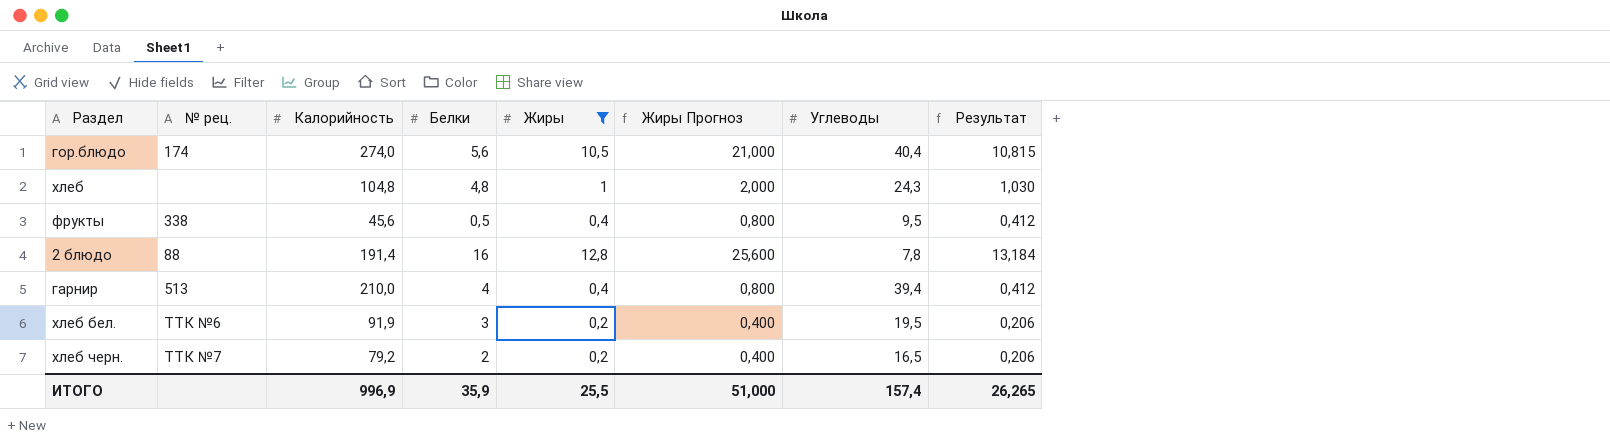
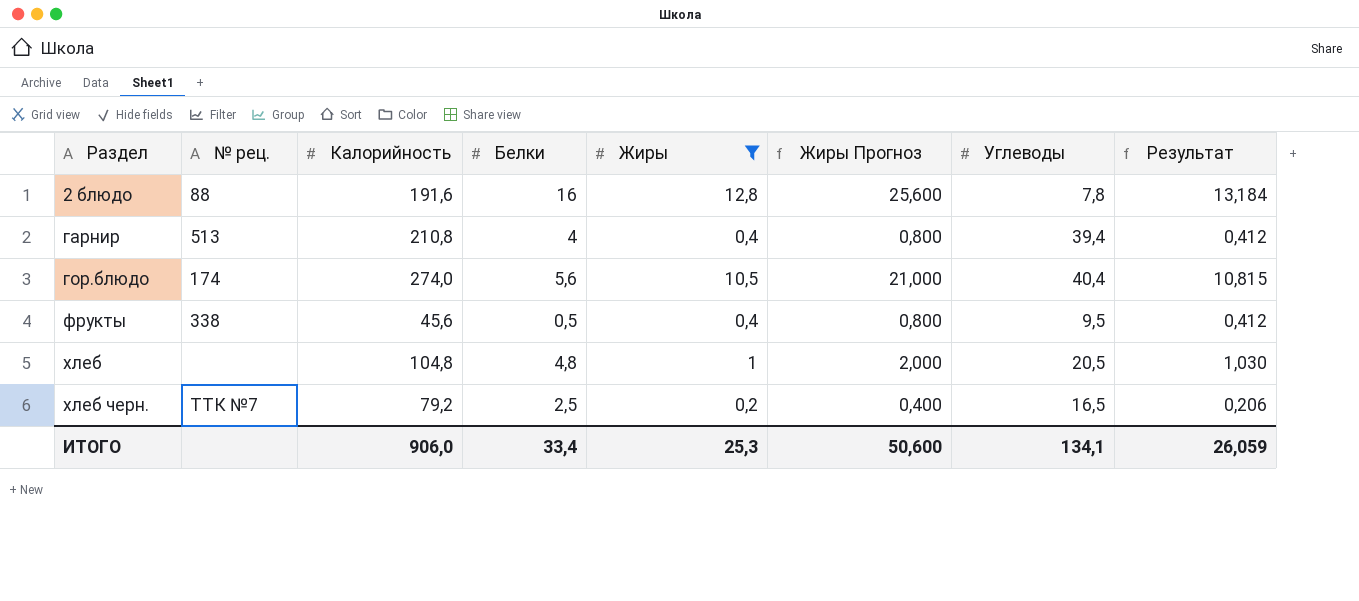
row order: none -> Раздел ascending
row хлеб бел.: ТТК №6 | 91,9 | 3 | 0,2 | 0,400 | 19,5 | 0,206 -> none
2 блюдо | Калорийность: 191,4 -> 191,6
гарнир | Калорийность: 210,0 -> 210,8
хлеб | Углеводы: 24,3 -> 20,5
хлеб черн. | Белки: 2 -> 2,5
ИТОГО | Калорийность: 996,9 -> 906,0
ИТОГО | Белки: 35,9 -> 33,4
ИТОГО | Жиры: 25,5 -> 25,3
ИТОГО | Жиры Прогноз: 51,000 -> 50,600
ИТОГО | Углеводы: 157,4 -> 134,1
ИТОГО | Результат: 26,265 -> 26,059

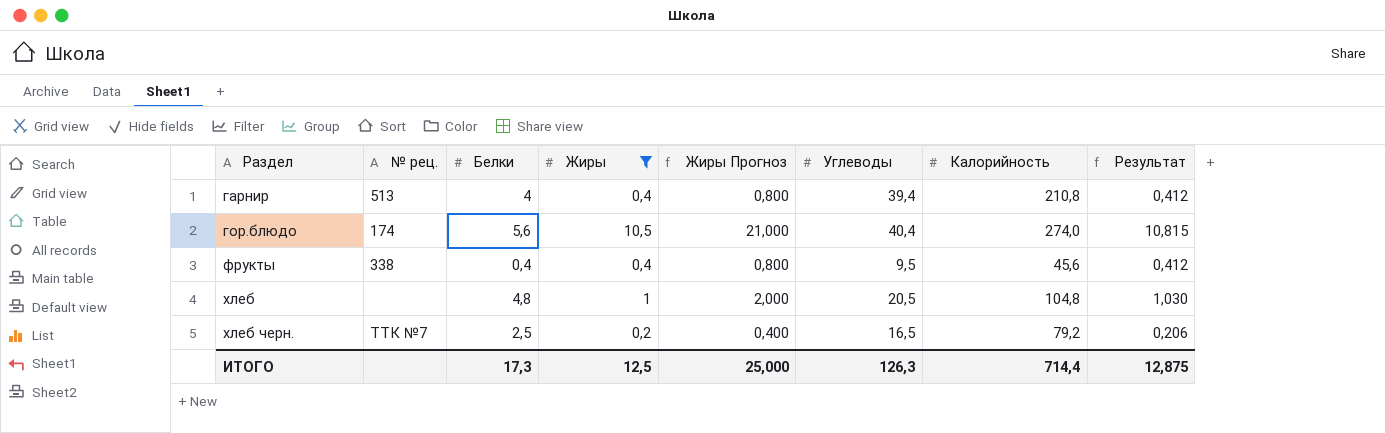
column Калорийность | position: 3 -> 7
row 2 блюдо: 88 | 191,6 | 16 | 12,8 | 25,600 | 7,8 | 13,184 -> none
фрукты | Белки: 0,5 -> 0,4
ИТОГО | Белки: 33,4 -> 17,3
ИТОГО | Жиры: 25,3 -> 12,5
ИТОГО | Жиры Прогноз: 50,600 -> 25,000
ИТОГО | Углеводы: 134,1 -> 126,3
ИТОГО | Калорийность: 906,0 -> 714,4
ИТОГО | Результат: 26,059 -> 12,875

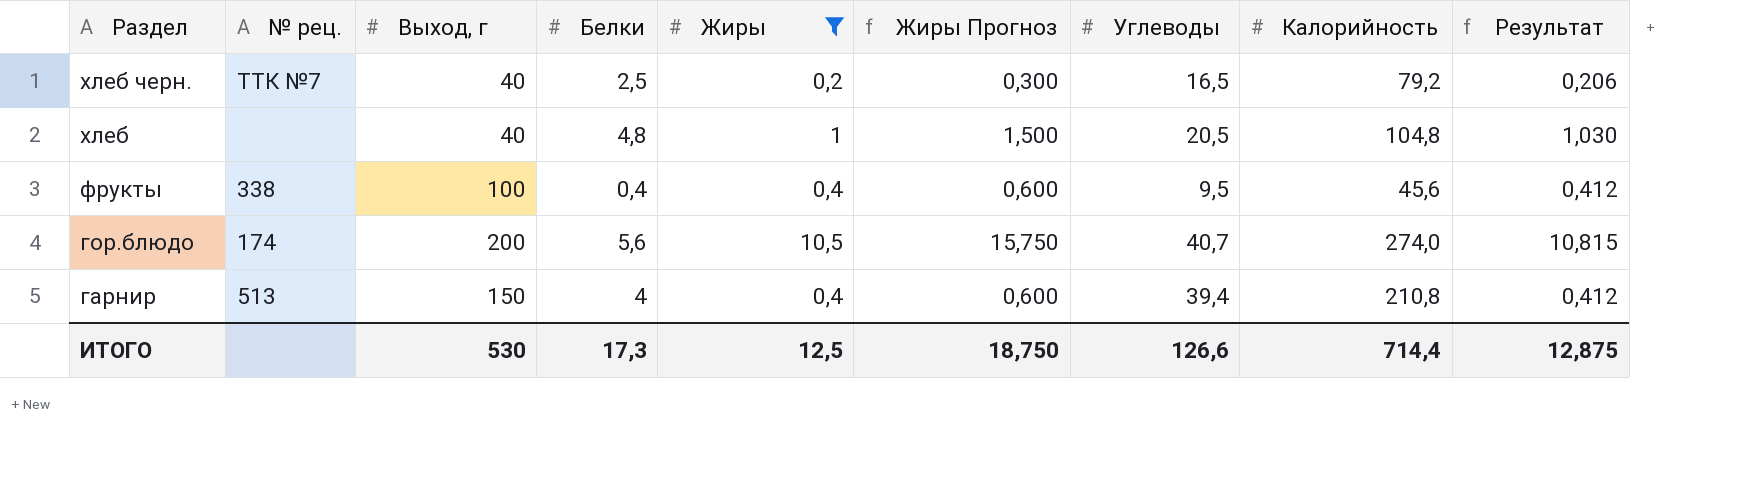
row order: Раздел ascending -> Раздел descending
column Выход, г | position: none -> 3
column Жиры Прогноз | formula: [Жиры] * 2 -> [Жиры] * 1,5
гор.блюдо | Углеводы: 40,4 -> 40,7
ИТОГО | Жиры Прогноз: 25,000 -> 18,750
ИТОГО | Углеводы: 126,3 -> 126,6

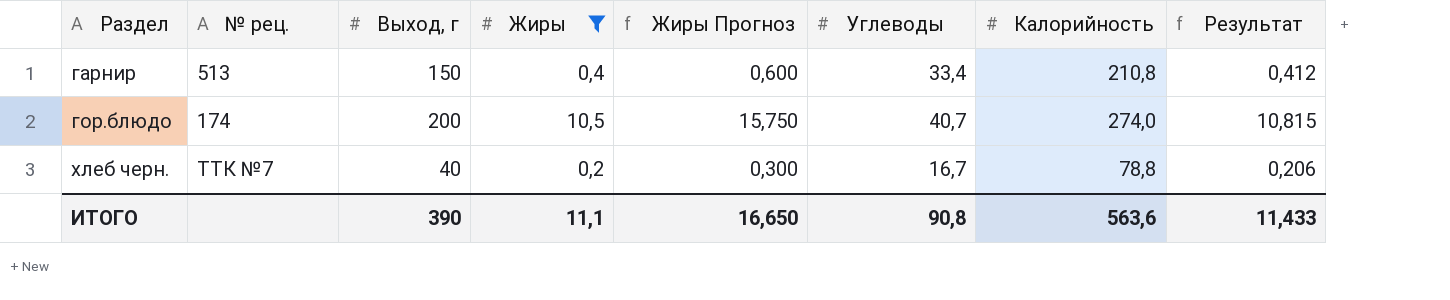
row order: Раздел descending -> Раздел ascending
column Белки | position: 4 -> none
row хлеб: none | 40 | 4,8 | 1 | 1,500 | 20,5 | 104,8 | 1,030 -> none
row фрукты: 338 | 100 | 0,4 | 0,4 | 0,600 | 9,5 | 45,6 | 0,412 -> none
гарнир | Углеводы: 39,4 -> 33,4
хлеб черн. | Углеводы: 16,5 -> 16,7
хлеб черн. | Калорийность: 79,2 -> 78,8
ИТОГО | Выход, г: 530 -> 390
ИТОГО | Жиры: 12,5 -> 11,1
ИТОГО | Жиры Прогноз: 18,750 -> 16,650
ИТОГО | Углеводы: 126,6 -> 90,8
ИТОГО | Калорийность: 714,4 -> 563,6
ИТОГО | Результат: 12,875 -> 11,433

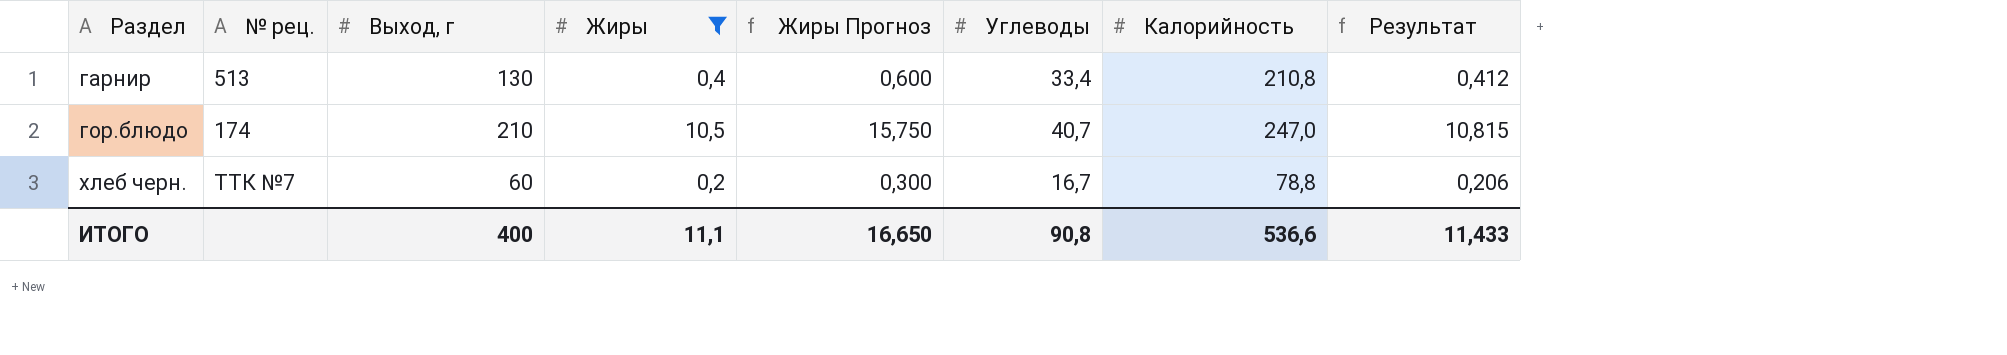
гарнир | Выход, г: 150 -> 130
гор.блюдо | Выход, г: 200 -> 210
гор.блюдо | Калорийность: 274,0 -> 247,0
хлеб черн. | Выход, г: 40 -> 60
ИТОГО | Выход, г: 390 -> 400
ИТОГО | Калорийность: 563,6 -> 536,6

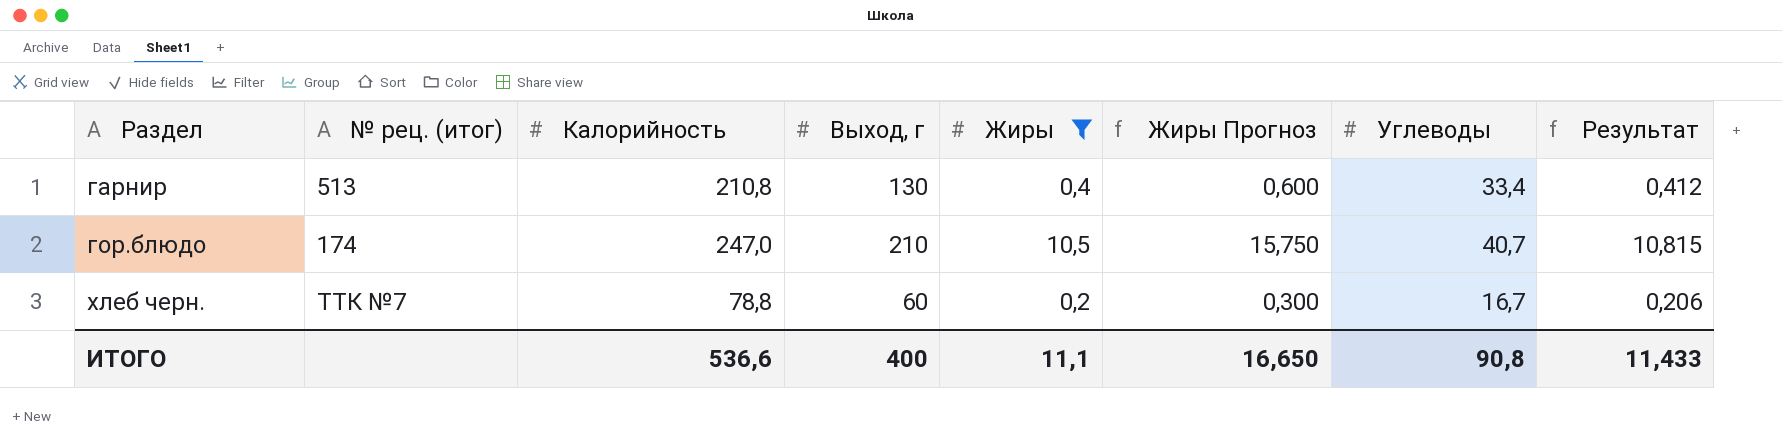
column name: № рец. -> № рец. (итог)
column Калорийность | position: 7 -> 3

